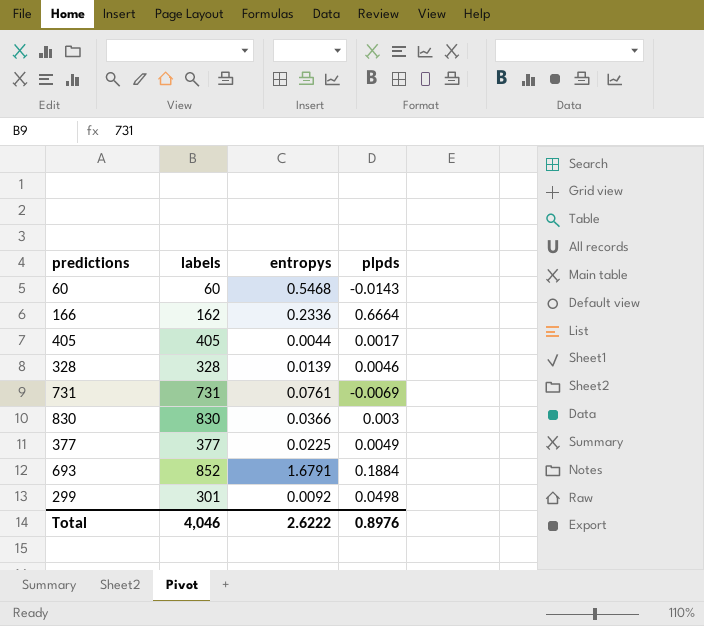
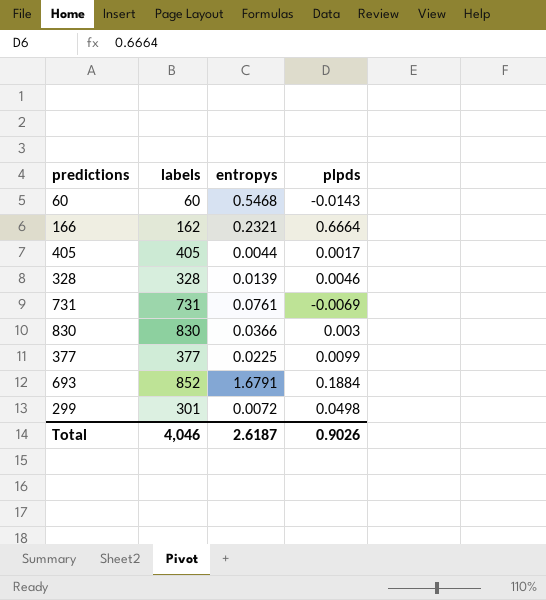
166 | entropys: 0.2336 -> 0.2321
377 | plpds: 0.0049 -> 0.0099
299 | entropys: 0.0092 -> 0.0072
Total | entropys: 2.6222 -> 2.6187
Total | plpds: 0.8976 -> 0.9026

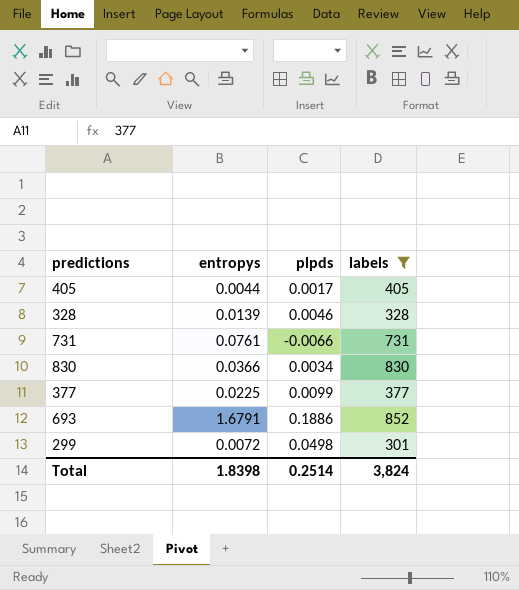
filter: none -> labels >= 301
column labels | position: 2 -> 4
731 | plpds: -0.0069 -> -0.0066
830 | plpds: 0.003 -> 0.0034
693 | plpds: 0.1884 -> 0.1886
Total | entropys: 2.6187 -> 1.8398
Total | plpds: 0.9026 -> 0.2514
Total | labels: 4,046 -> 3,824

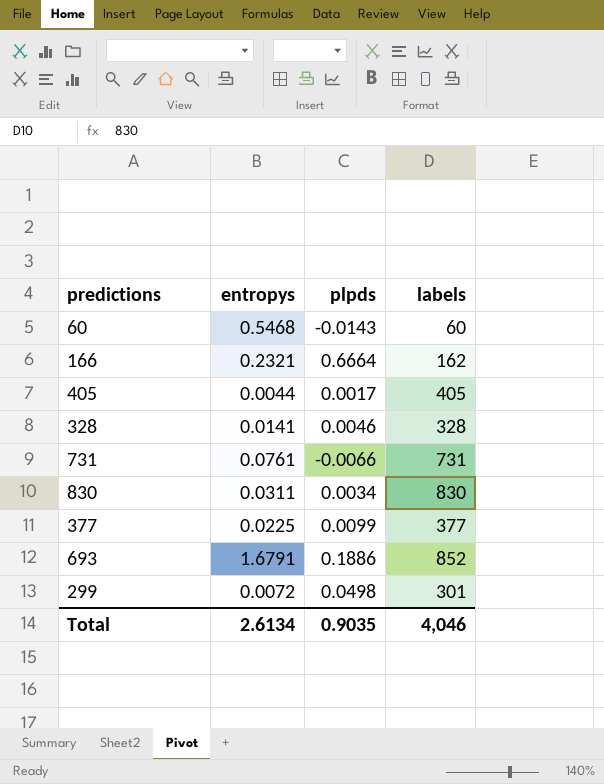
filter: labels >= 301 -> none
328 | entropys: 0.0139 -> 0.0141
830 | entropys: 0.0366 -> 0.0311
Total | entropys: 1.8398 -> 2.6134
Total | plpds: 0.2514 -> 0.9035
Total | labels: 3,824 -> 4,046

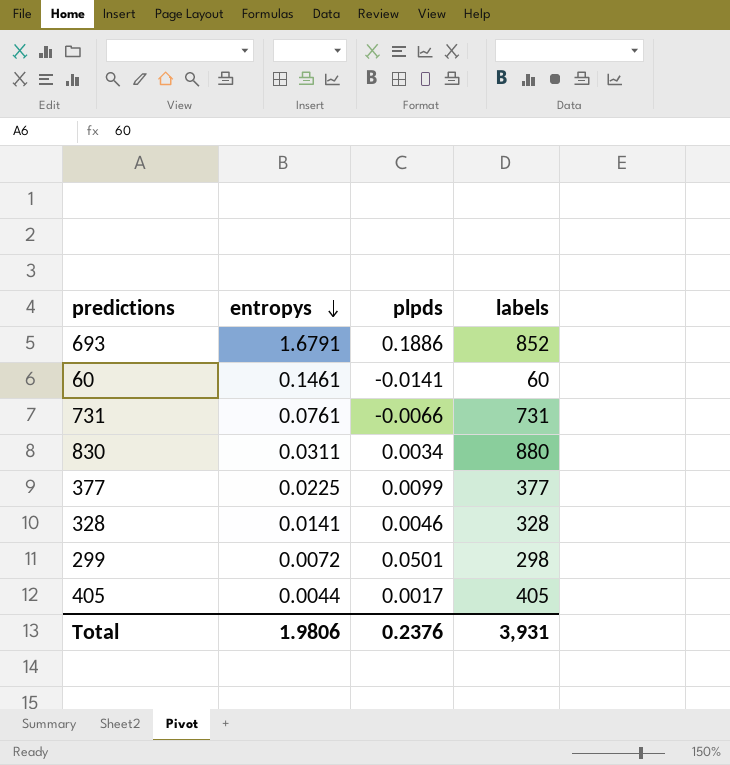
row order: none -> entropys descending
row 166: 0.2321 | 0.6664 | 162 -> none
60 | entropys: 0.5468 -> 0.1461
60 | plpds: -0.0143 -> -0.0141
830 | labels: 830 -> 880
299 | plpds: 0.0498 -> 0.0501
299 | labels: 301 -> 298
Total | entropys: 2.6134 -> 1.9806
Total | plpds: 0.9035 -> 0.2376
Total | labels: 4,046 -> 3,931

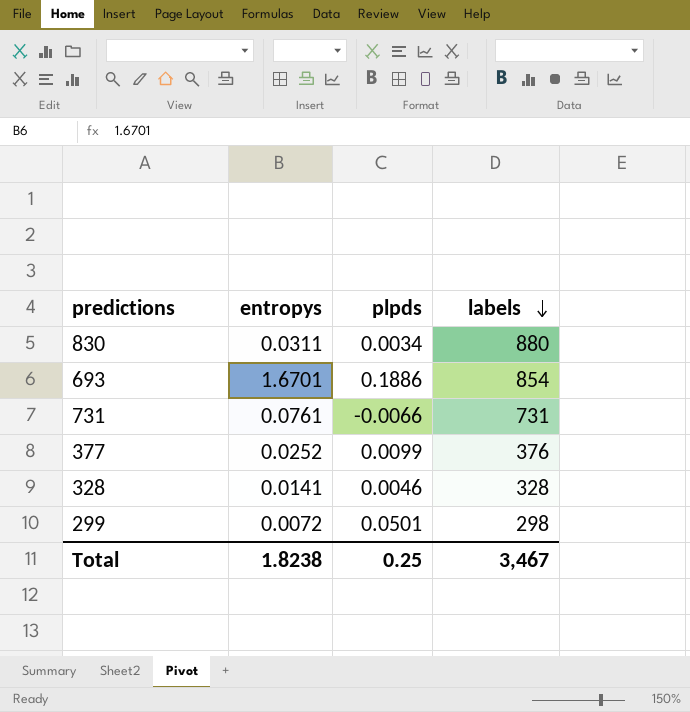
row order: entropys descending -> labels descending
row 60: 0.1461 | -0.0141 | 60 -> none
row 405: 0.0044 | 0.0017 | 405 -> none
693 | entropys: 1.6791 -> 1.6701
693 | labels: 852 -> 854
377 | entropys: 0.0225 -> 0.0252
377 | labels: 377 -> 376
Total | entropys: 1.9806 -> 1.8238
Total | plpds: 0.2376 -> 0.25
Total | labels: 3,931 -> 3,467

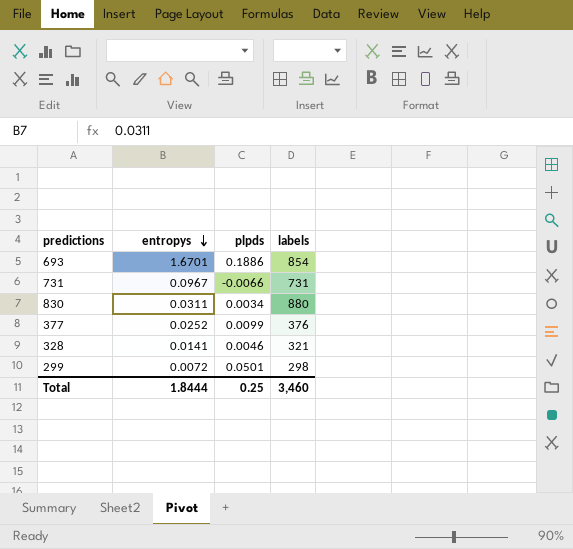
row order: labels descending -> entropys descending
731 | entropys: 0.0761 -> 0.0967
328 | labels: 328 -> 321
Total | entropys: 1.8238 -> 1.8444
Total | labels: 3,467 -> 3,460

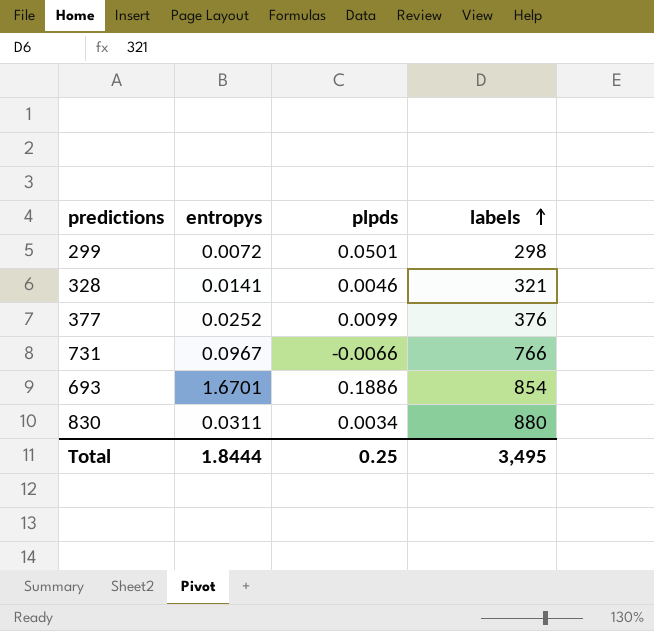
row order: entropys descending -> labels ascending
731 | labels: 731 -> 766
Total | labels: 3,460 -> 3,495

